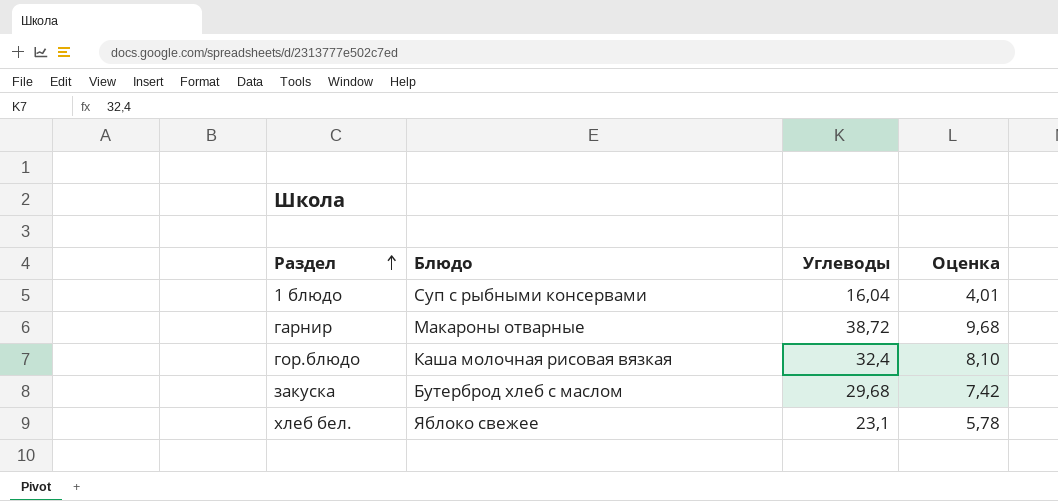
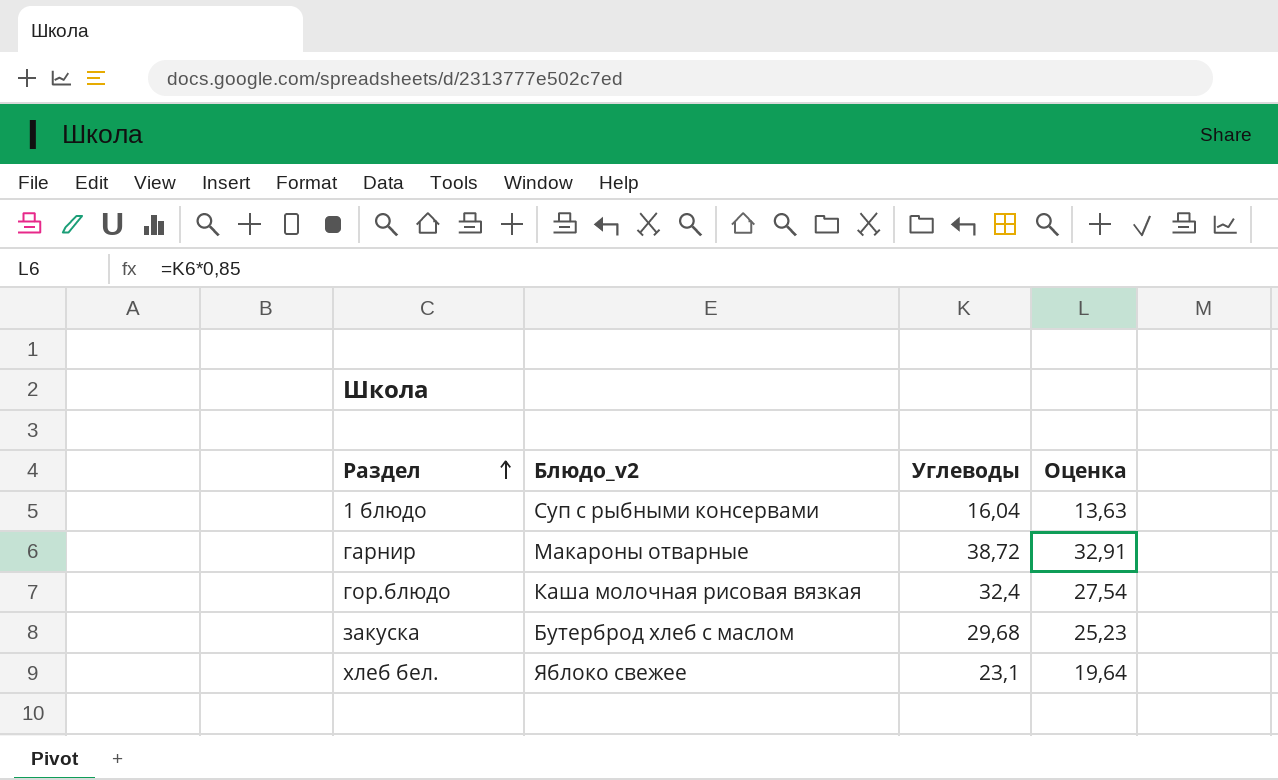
column name: Блюдо -> Блюдо_v2
column Оценка | formula: [Углеводы] * 0,25 -> [Углеводы] * 0,85

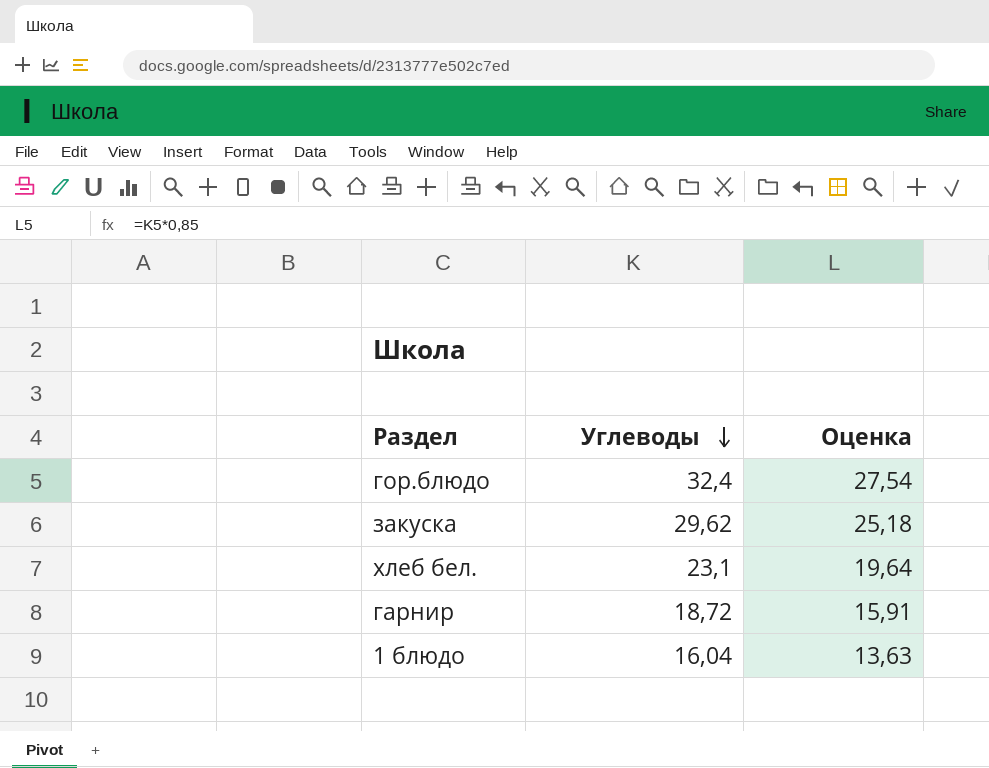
row order: Раздел ascending -> Углеводы descending
column Блюдо_v2 | position: 2 -> none
закуска | Углеводы: 29,68 -> 29,62
закуска | Оценка: 25,23 -> 25,18
гарнир | Углеводы: 38,72 -> 18,72
гарнир | Оценка: 32,91 -> 15,91

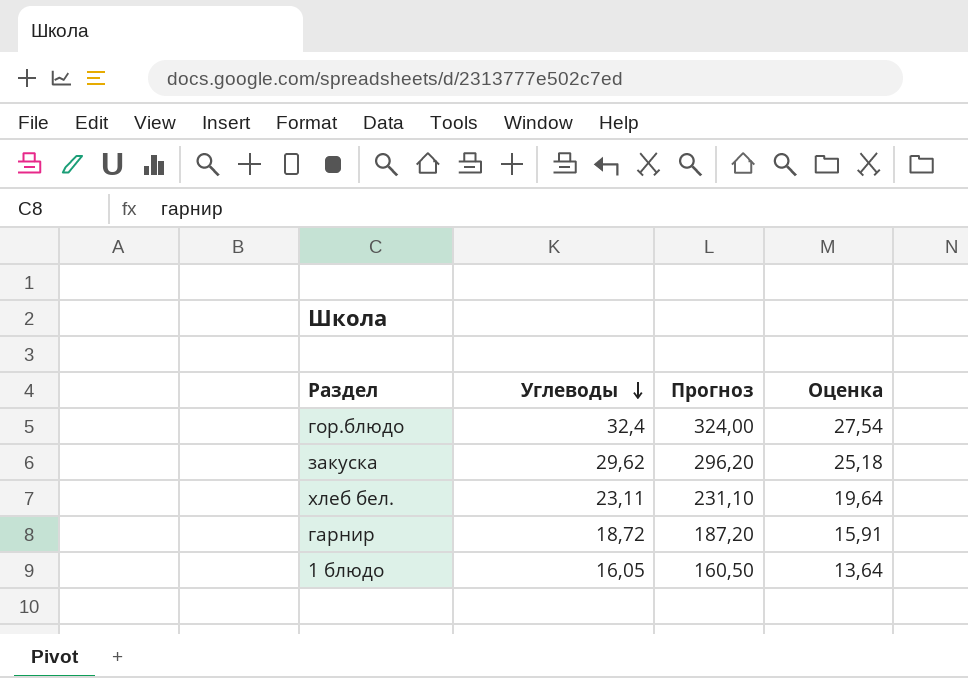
column Прогноз | formula: none -> [Углеводы] * 10
хлеб бел. | Углеводы: 23,1 -> 23,11
1 блюдо | Углеводы: 16,04 -> 16,05
1 блюдо | Оценка: 13,63 -> 13,64

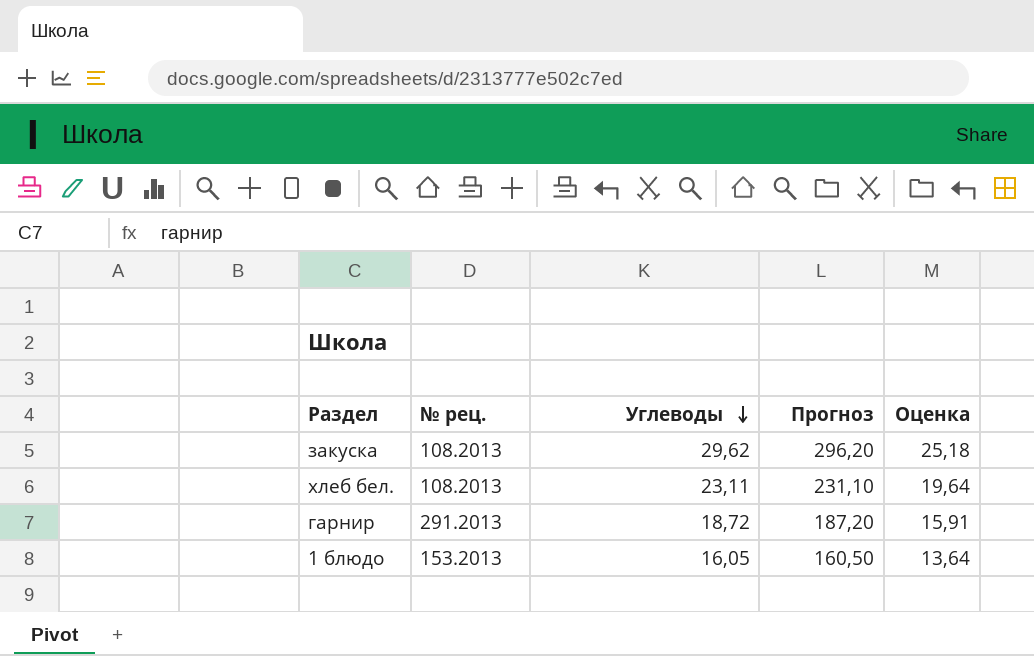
column № рец. | position: none -> 2
row гор.блюдо: 32,4 | 324,00 | 27,54 -> none

